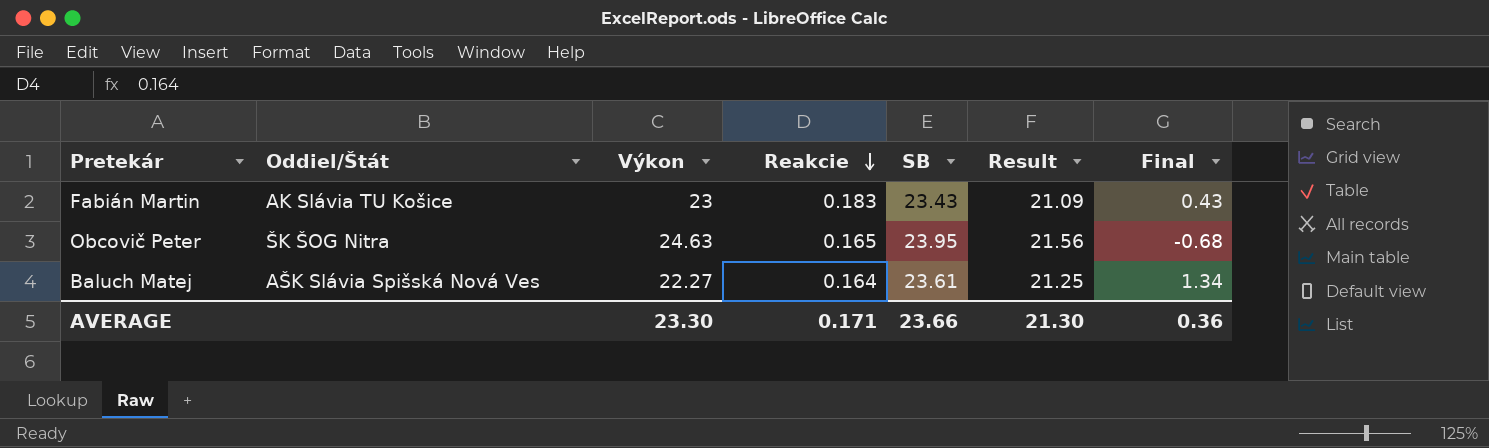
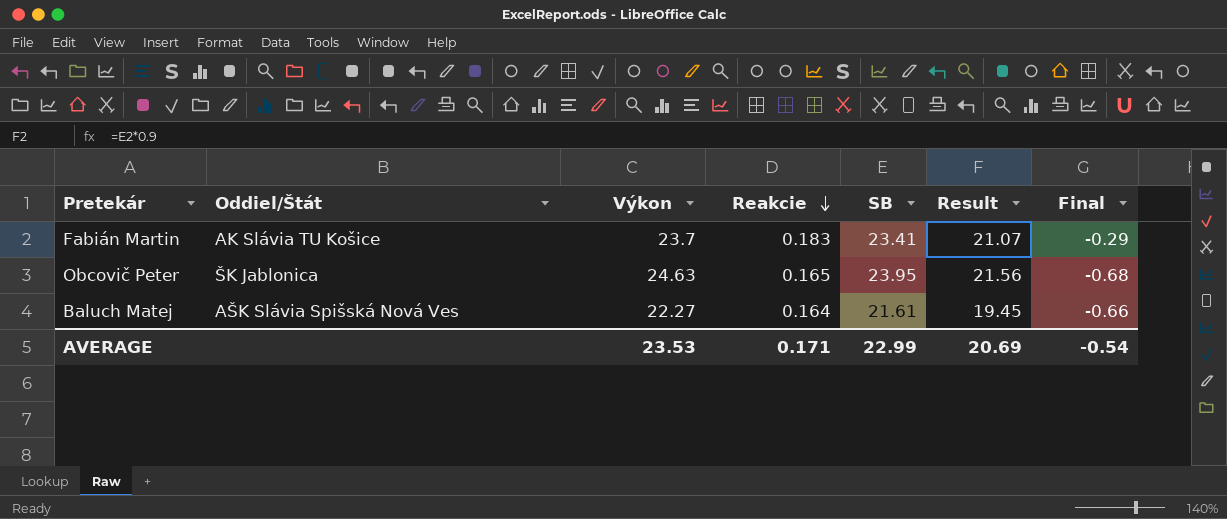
Fabián Martin | Výkon: 23 -> 23.7
Fabián Martin | SB: 23.43 -> 23.41
Fabián Martin | Result: 21.09 -> 21.07
Fabián Martin | Final: 0.43 -> -0.29
Obcovič Peter | Oddiel/Štát: ŠK ŠOG Nitra -> ŠK Jablonica
Baluch Matej | SB: 23.61 -> 21.61
Baluch Matej | Result: 21.25 -> 19.45
Baluch Matej | Final: 1.34 -> -0.66
AVERAGE | Výkon: 23.30 -> 23.53
AVERAGE | SB: 23.66 -> 22.99
AVERAGE | Result: 21.30 -> 20.69
AVERAGE | Final: 0.36 -> -0.54

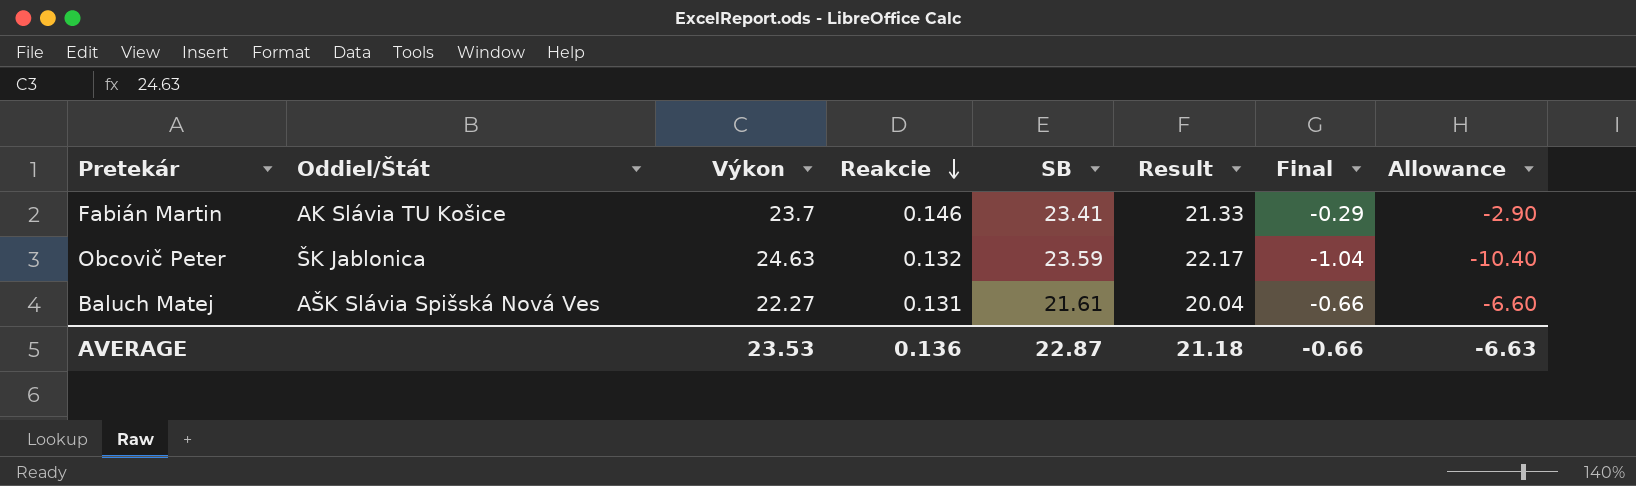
column Result | formula: [SB] * 0.9 -> [Výkon] * 0.9
column Allowance | formula: none -> [Final] * 10
Fabián Martin | Reakcie: 0.183 -> 0.146
Obcovič Peter | Reakcie: 0.165 -> 0.132
Obcovič Peter | SB: 23.95 -> 23.59
Obcovič Peter | Final: -0.68 -> -1.04
Baluch Matej | Reakcie: 0.164 -> 0.131
AVERAGE | Reakcie: 0.171 -> 0.136
AVERAGE | SB: 22.99 -> 22.87
AVERAGE | Result: 20.69 -> 21.18
AVERAGE | Final: -0.54 -> -0.66

